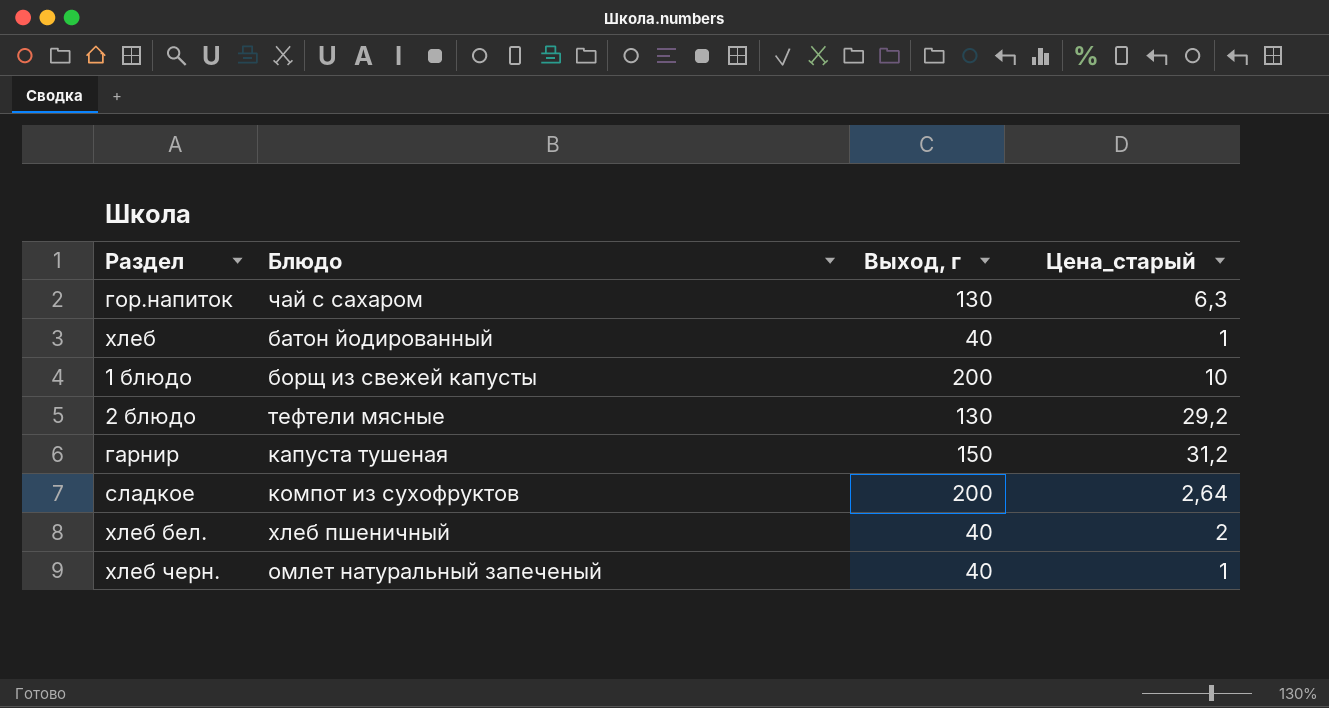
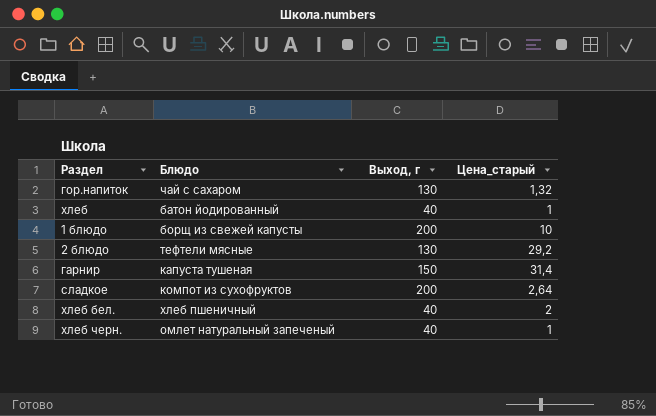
гор.напиток | Цена_старый: 6,3 -> 1,32
гарнир | Цена_старый: 31,2 -> 31,4

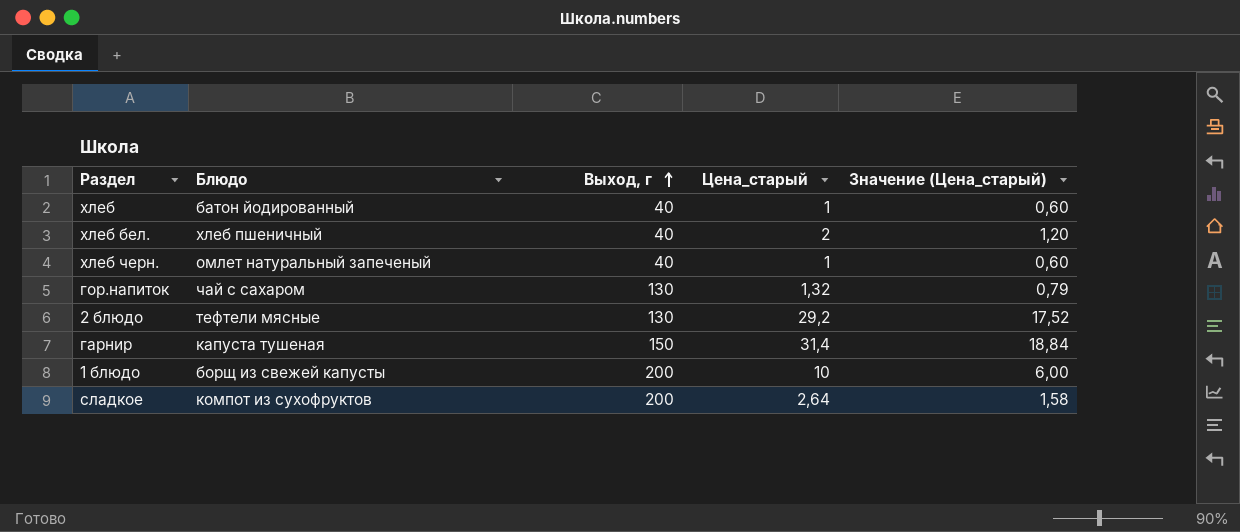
row order: none -> Выход, г ascending
column Значение (Цена_старый) | formula: none -> [Цена_старый] * 0,6

